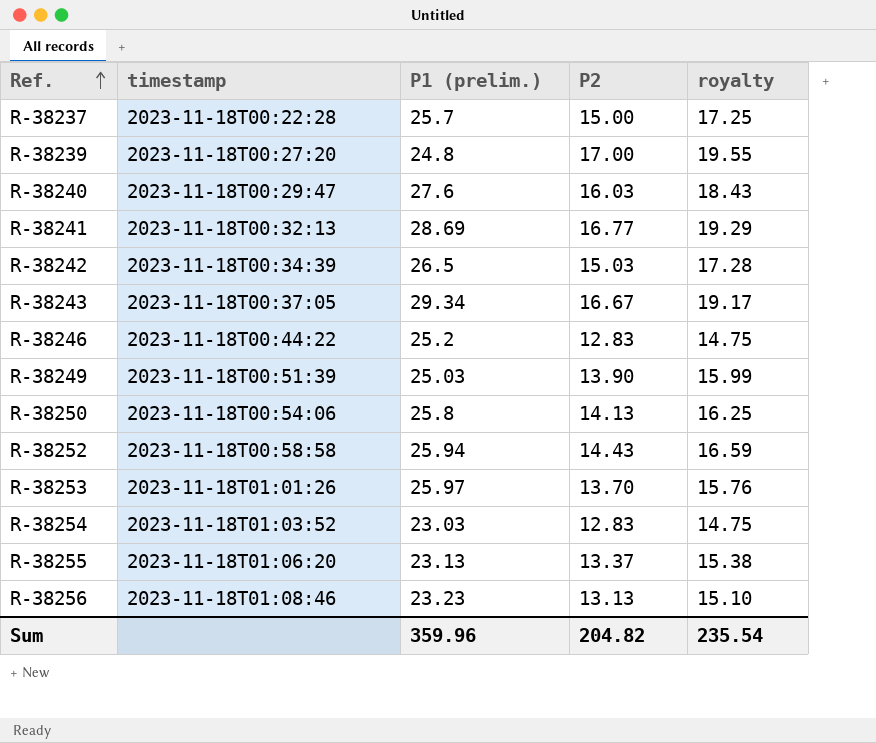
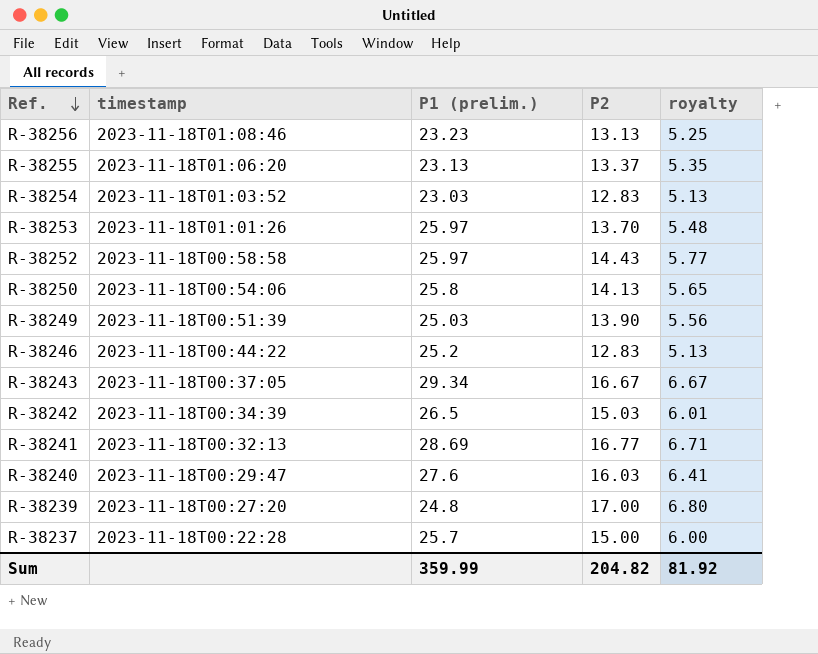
row order: Ref. ascending -> Ref. descending
column royalty | formula: [P2] * 1.15 -> [P2] * 0.4
R-38252 | P1 (prelim.): 25.94 -> 25.97
Sum | P1 (prelim.): 359.96 -> 359.99
Sum | royalty: 235.54 -> 81.92

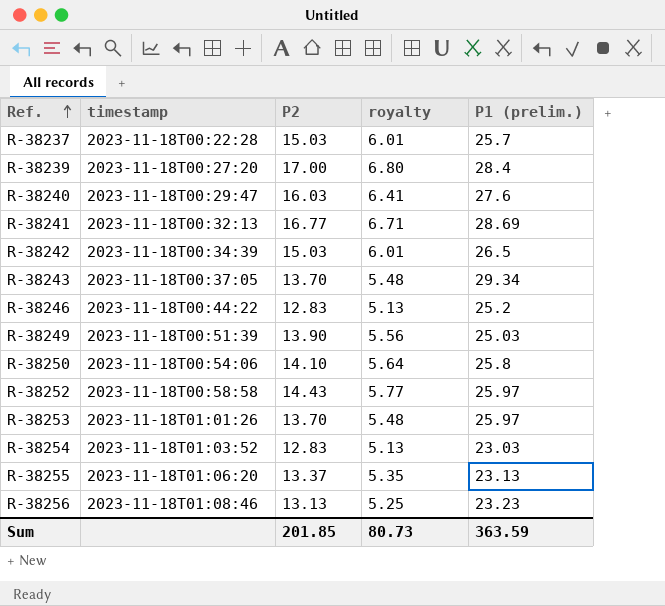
row order: Ref. descending -> Ref. ascending
column P1 (prelim.) | position: 3 -> 5
R-38237 | P2: 15.00 -> 15.03
R-38237 | royalty: 6.00 -> 6.01
R-38239 | P1 (prelim.): 24.8 -> 28.4
R-38243 | P2: 16.67 -> 13.70
R-38243 | royalty: 6.67 -> 5.48
R-38250 | P2: 14.13 -> 14.10
R-38250 | royalty: 5.65 -> 5.64
Sum | P2: 204.82 -> 201.85
Sum | royalty: 81.92 -> 80.73
Sum | P1 (prelim.): 359.99 -> 363.59

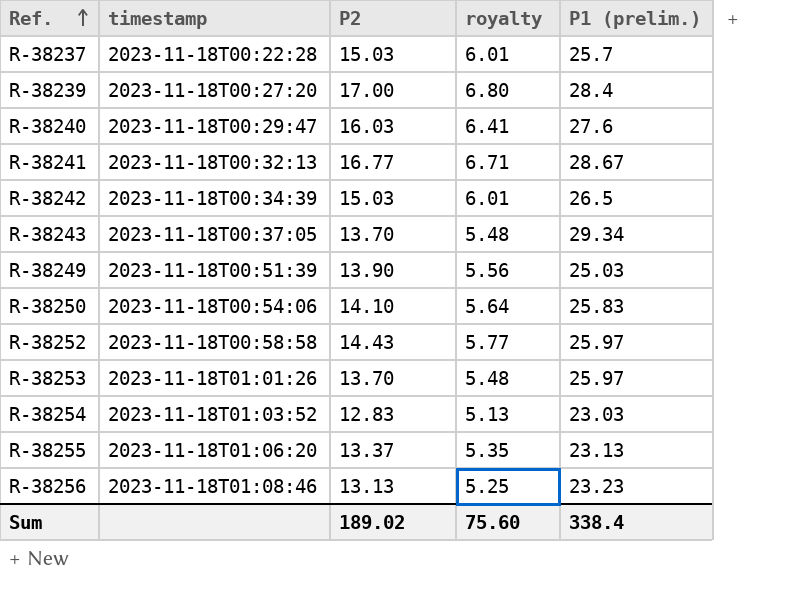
row R-38246: 2023-11-18T00:44:22 | 12.83 | 5.13 | 25.2 -> none
R-38241 | P1 (prelim.): 28.69 -> 28.67
R-38250 | P1 (prelim.): 25.8 -> 25.83
Sum | P2: 201.85 -> 189.02
Sum | royalty: 80.73 -> 75.60
Sum | P1 (prelim.): 363.59 -> 338.4

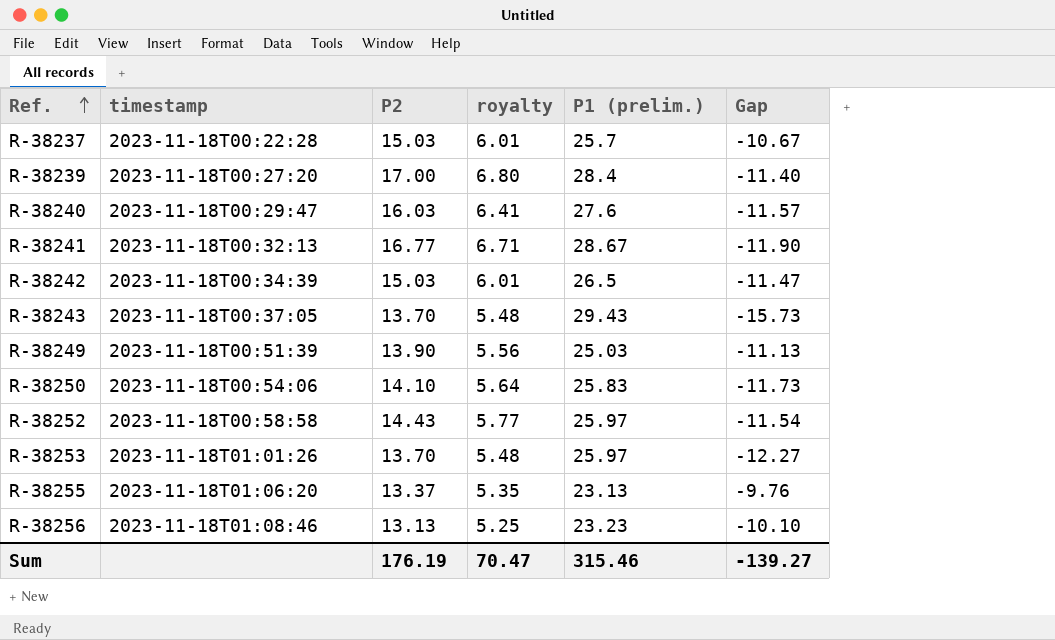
column Gap | formula: none -> [P2] - [P1 (prelim.)]
row R-38254: 2023-11-18T01:03:52 | 12.83 | 5.13 | 23.03 -> none
R-38243 | P1 (prelim.): 29.34 -> 29.43
Sum | P2: 189.02 -> 176.19
Sum | royalty: 75.60 -> 70.47
Sum | P1 (prelim.): 338.4 -> 315.46

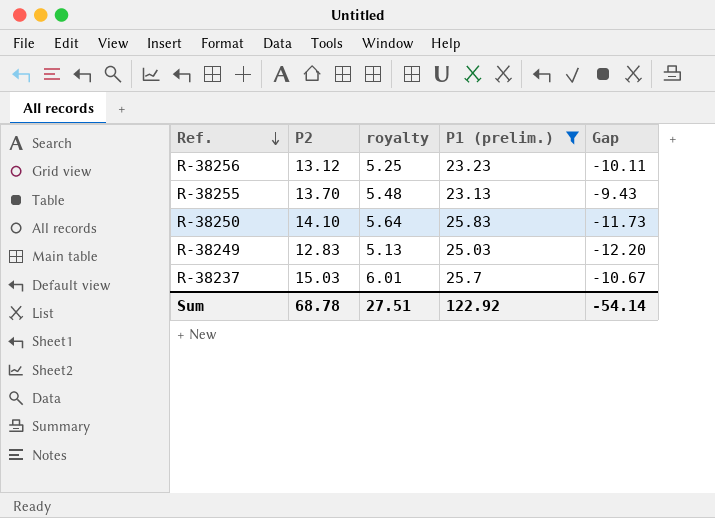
filter: none -> P1 (prelim.) <= 25.83
row order: Ref. ascending -> Ref. descending
column timestamp | position: 2 -> none
R-38256 | P2: 13.13 -> 13.12
R-38256 | Gap: -10.10 -> -10.11
R-38255 | P2: 13.37 -> 13.70
R-38255 | royalty: 5.35 -> 5.48
R-38255 | Gap: -9.76 -> -9.43
R-38249 | P2: 13.90 -> 12.83
R-38249 | royalty: 5.56 -> 5.13
R-38249 | Gap: -11.13 -> -12.20
Sum | P2: 176.19 -> 68.78
Sum | royalty: 70.47 -> 27.51
Sum | P1 (prelim.): 315.46 -> 122.92
Sum | Gap: -139.27 -> -54.14

